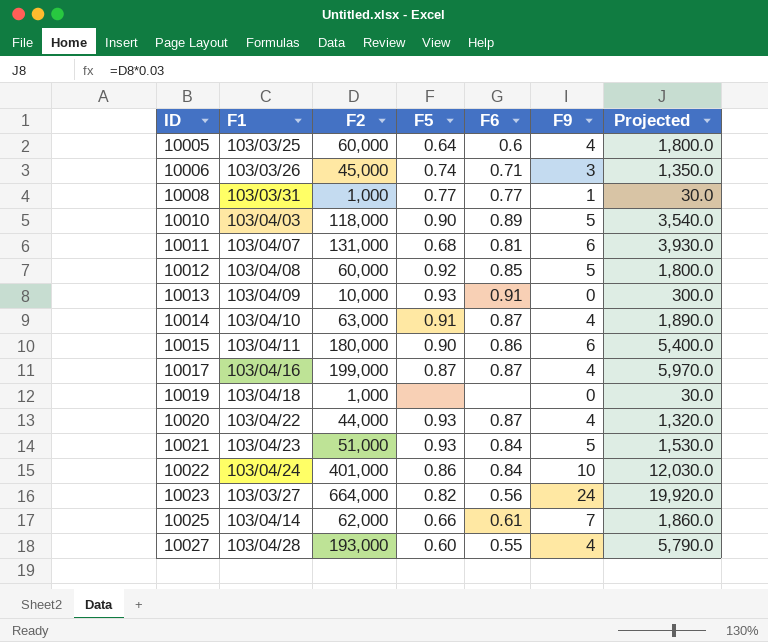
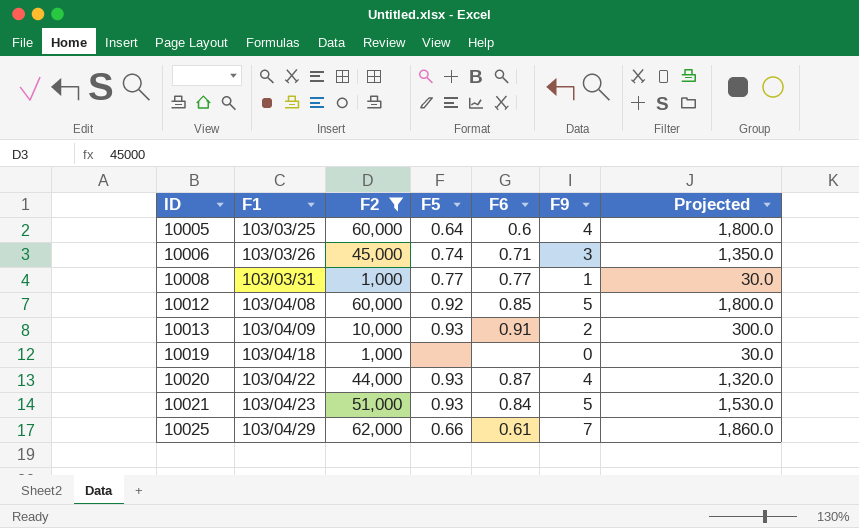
filter: none -> F2 <= 62,000
10013 | F9: 0 -> 2
10025 | F1: 103/04/14 -> 103/04/29

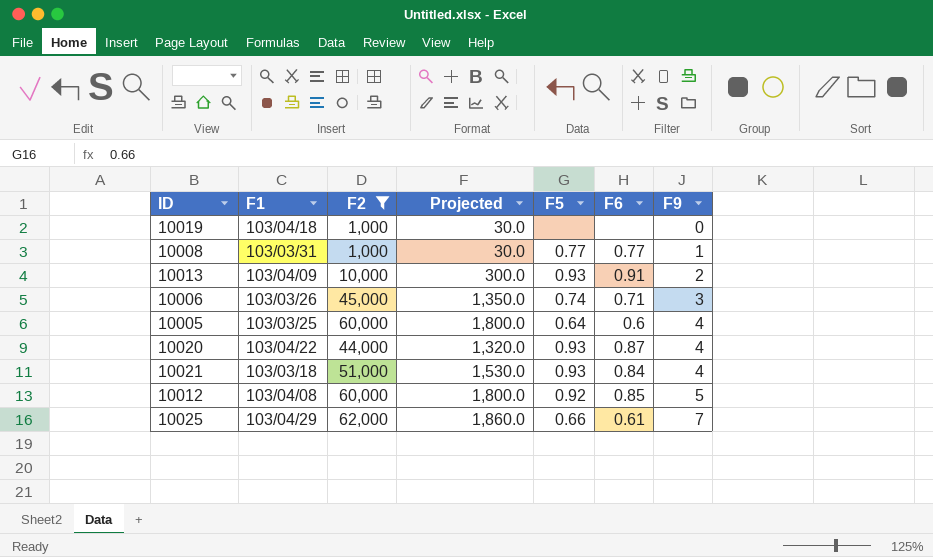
row order: ID ascending -> F9 ascending
column Projected | position: 7 -> 4
10021 | F1: 103/04/23 -> 103/03/18
10021 | F9: 5 -> 4

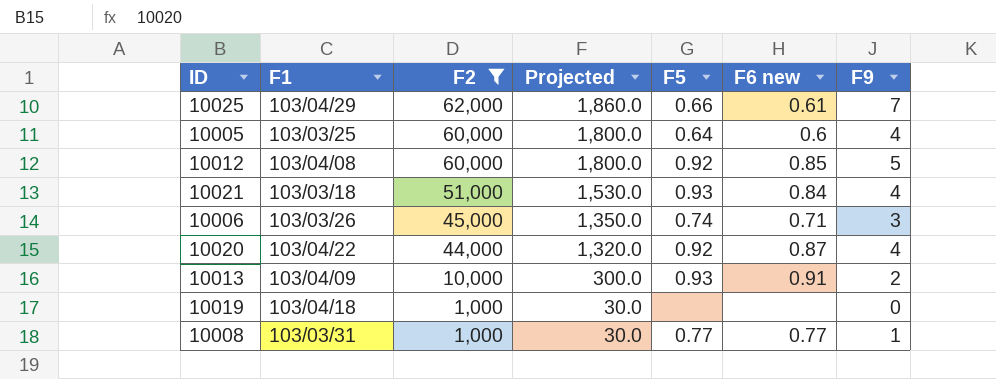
row order: F9 ascending -> F2 descending
column name: F6 -> F6 new
10020 | F5: 0.93 -> 0.92

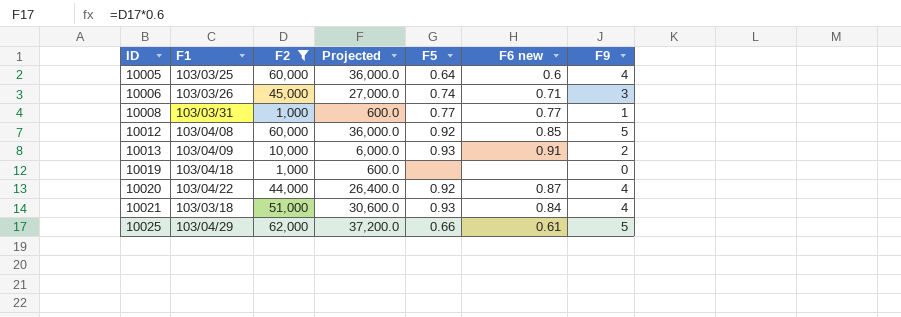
row order: F2 descending -> ID ascending
column Projected | formula: [F2] * 0.03 -> [F2] * 0.6
10025 | F9: 7 -> 5

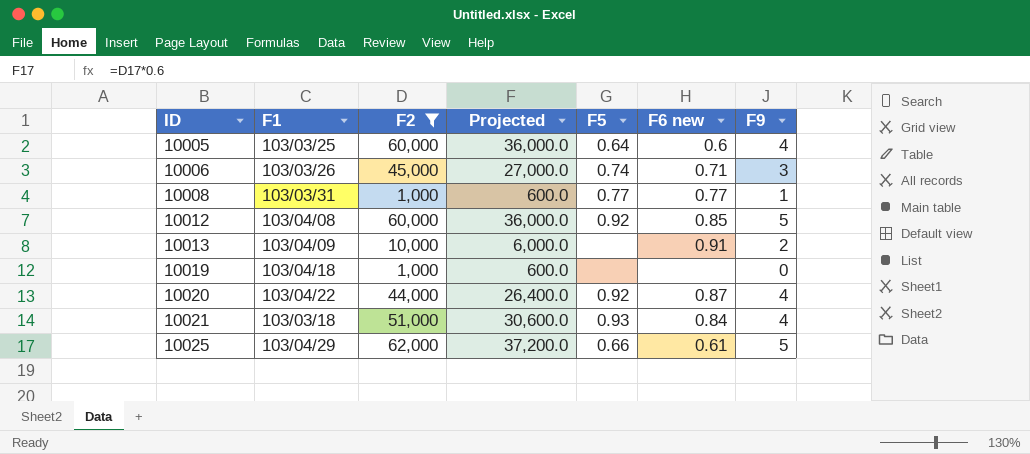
10013 | F5: 0.93 -> none

